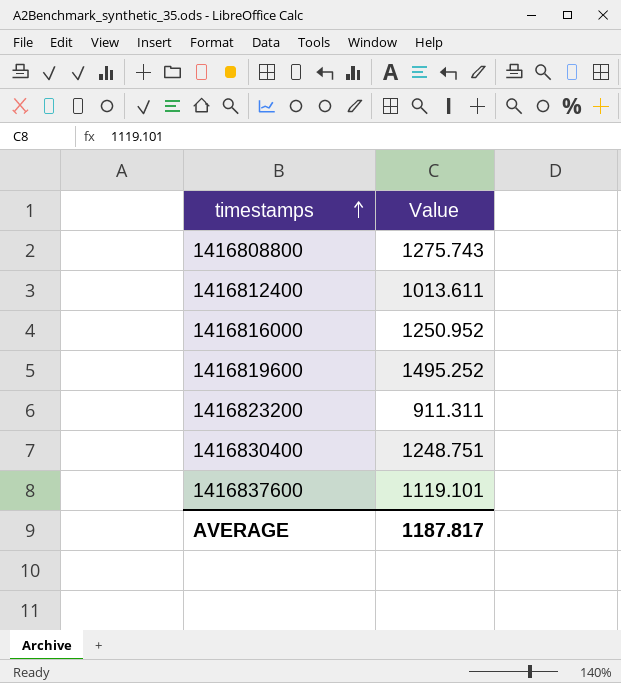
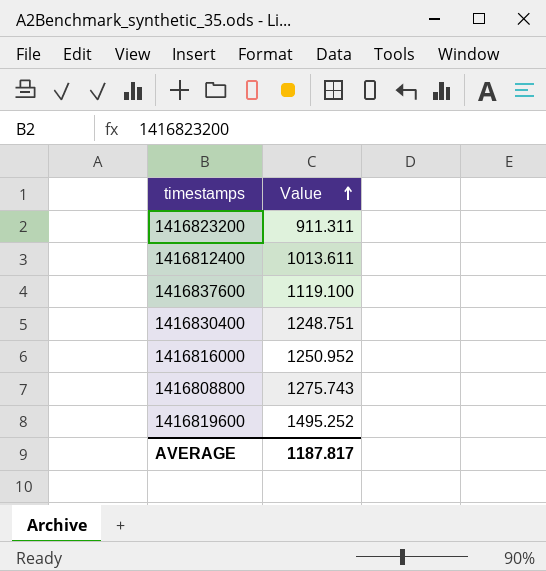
row order: timestamps ascending -> Value ascending
1416837600 | Value: 1119.101 -> 1119.100

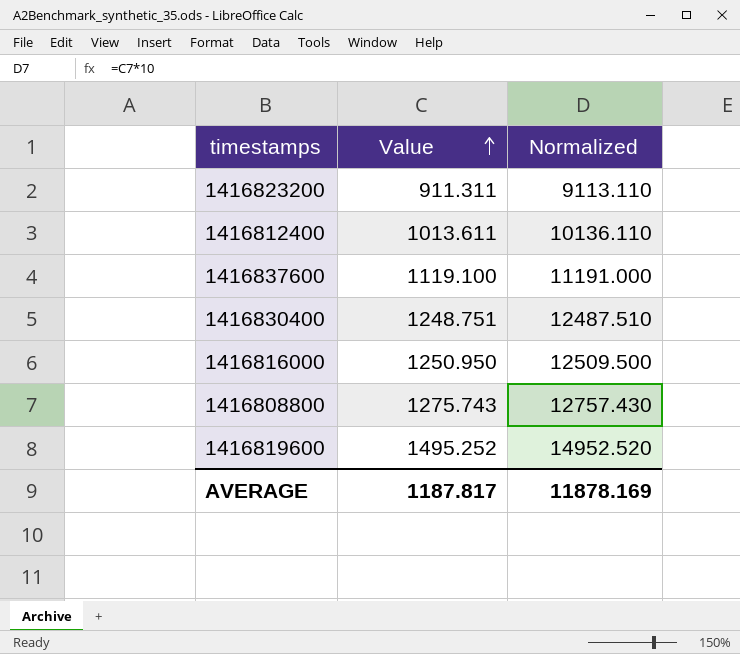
column Normalized | formula: none -> [Value] * 10
1416816000 | Value: 1250.952 -> 1250.950

